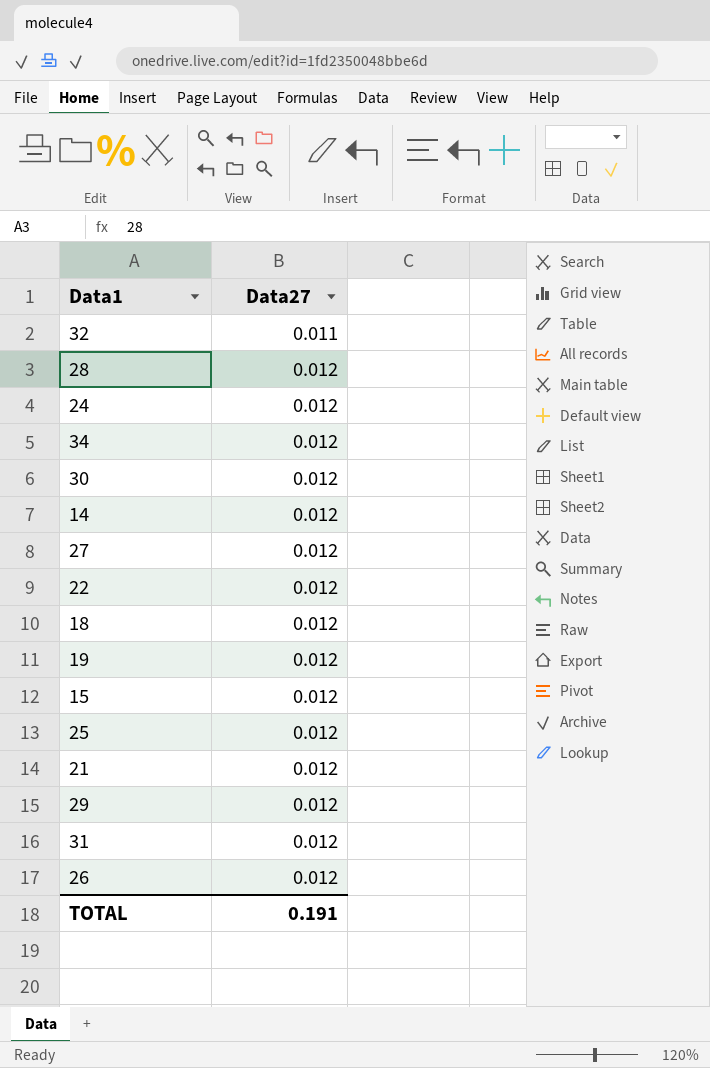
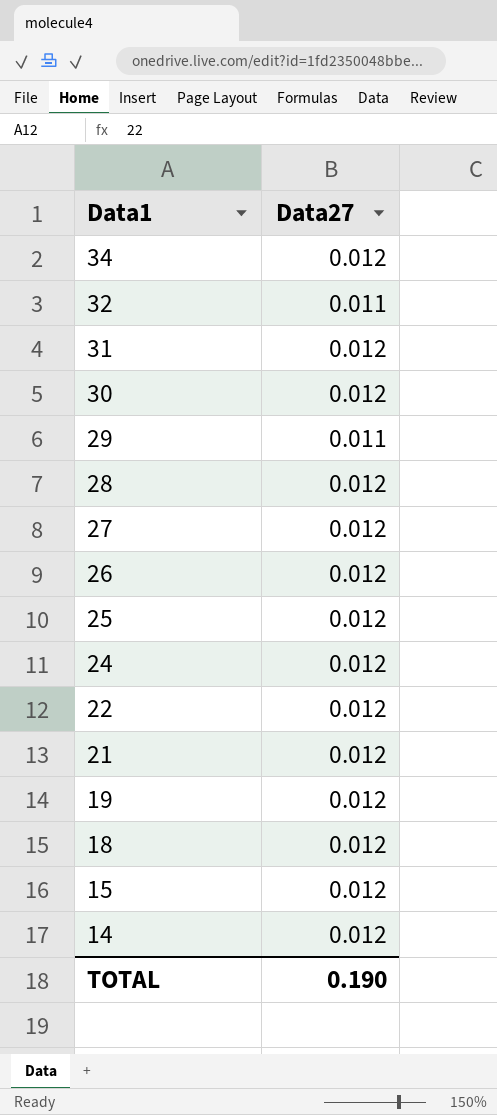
row order: Data27 ascending -> Data1 descending
29 | Data27: 0.012 -> 0.011
TOTAL | Data27: 0.191 -> 0.190

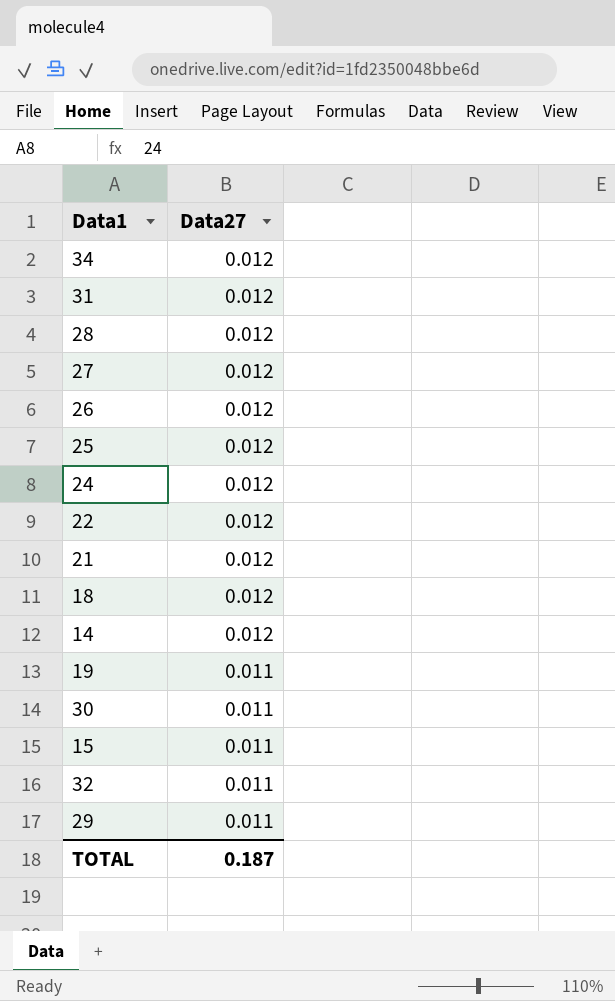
row order: Data1 descending -> Data27 descending
19 | Data27: 0.012 -> 0.011
30 | Data27: 0.012 -> 0.011
15 | Data27: 0.012 -> 0.011
TOTAL | Data27: 0.190 -> 0.187

